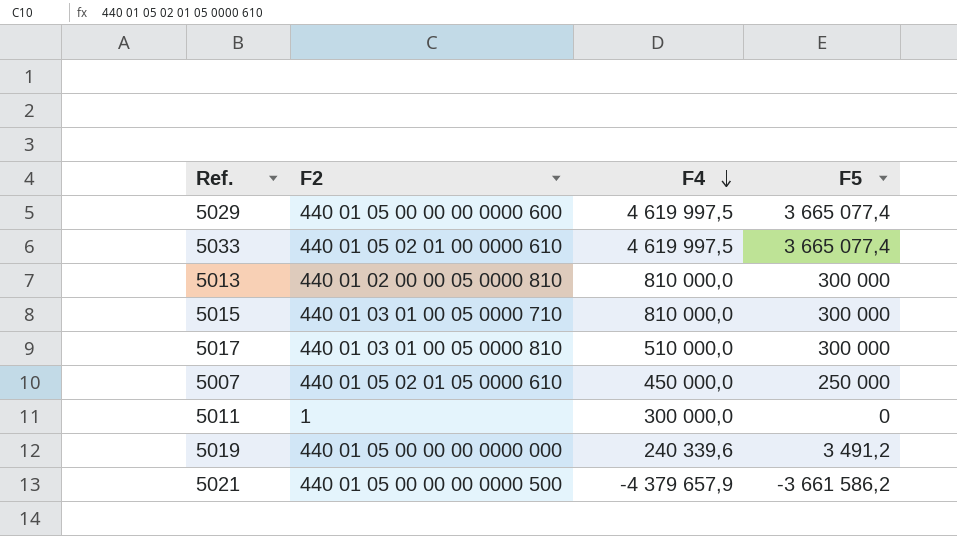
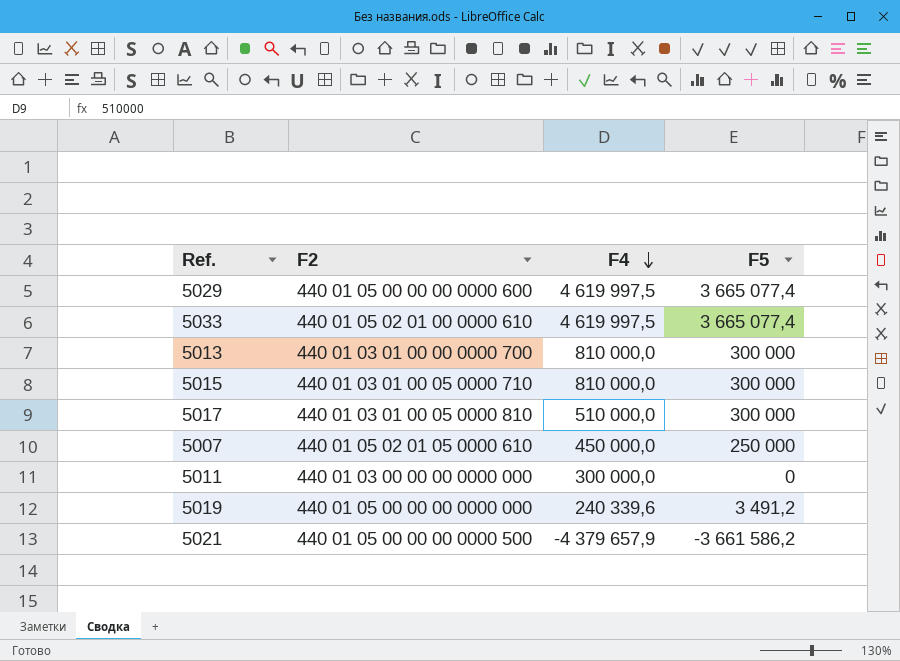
5013 | F2: 440 01 02 00 00 05 0000 810 -> 440 01 03 01 00 00 0000 700
5011 | F2: 1 -> 440 01 03 00 00 00 0000 000

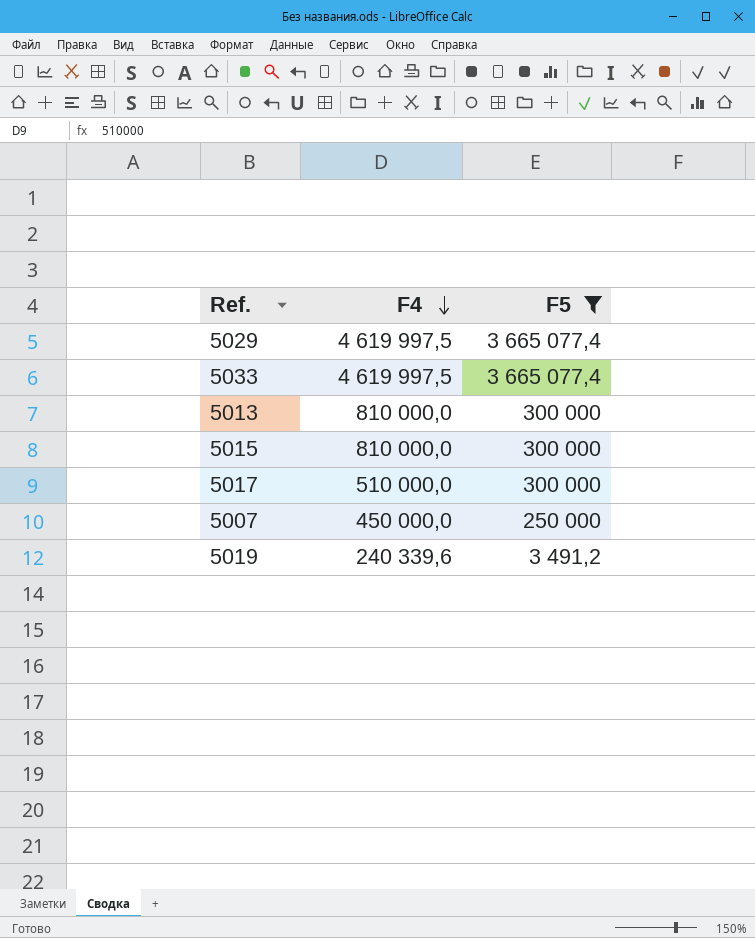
filter: none -> F5 >= 3 491,2
column F2 | position: 2 -> none

